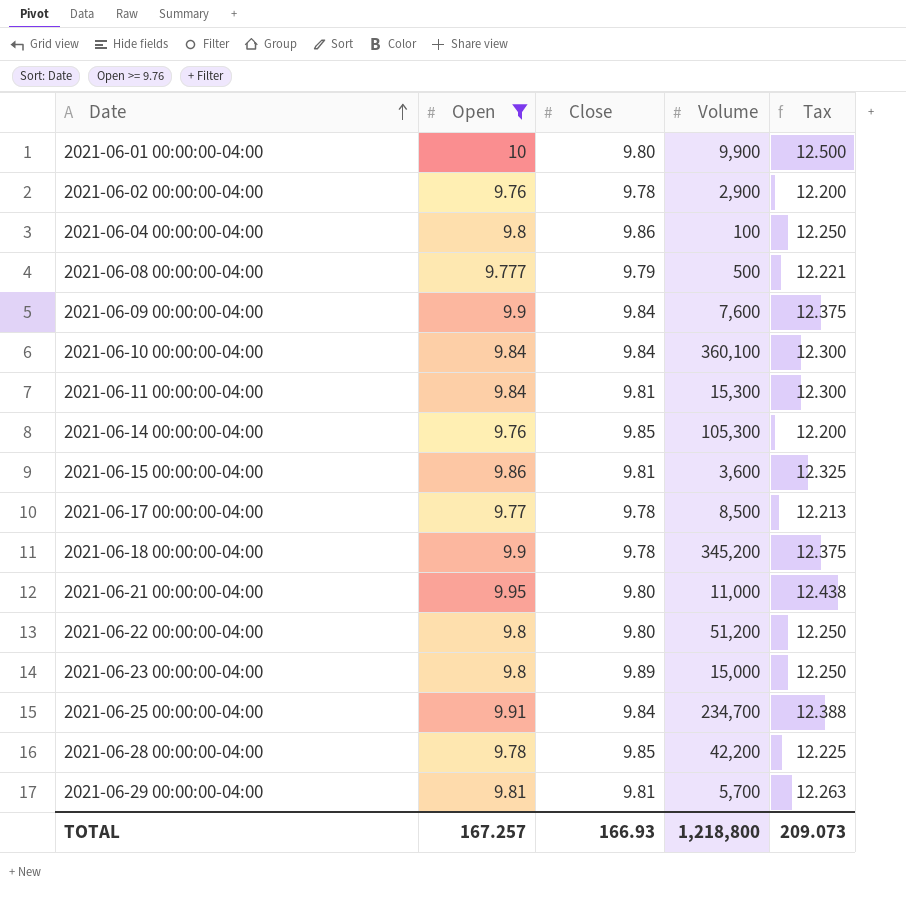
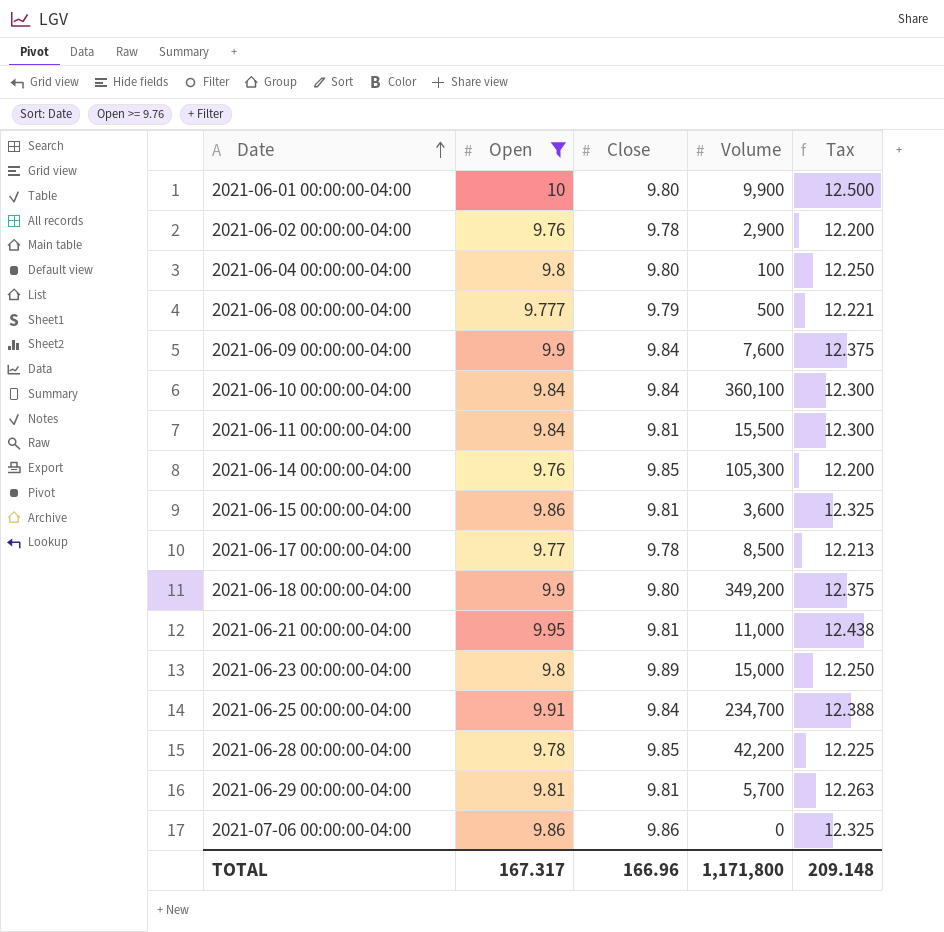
row 2021-06-22 00:00:00-04:00: 9.8 | 9.80 | 51,200 | 12.250 -> none
2021-06-04 00:00:00-04:00 | Close: 9.86 -> 9.80
2021-06-11 00:00:00-04:00 | Volume: 15,300 -> 15,500
2021-06-18 00:00:00-04:00 | Close: 9.78 -> 9.80
2021-06-18 00:00:00-04:00 | Volume: 345,200 -> 349,200
2021-06-21 00:00:00-04:00 | Close: 9.80 -> 9.81
row 2021-07-06 00:00:00-04:00: none -> 9.86 | 9.86 | 0 | 12.325
TOTAL | Open: 167.257 -> 167.317
TOTAL | Close: 166.93 -> 166.96
TOTAL | Volume: 1,218,800 -> 1,171,800
TOTAL | Tax: 209.073 -> 209.148

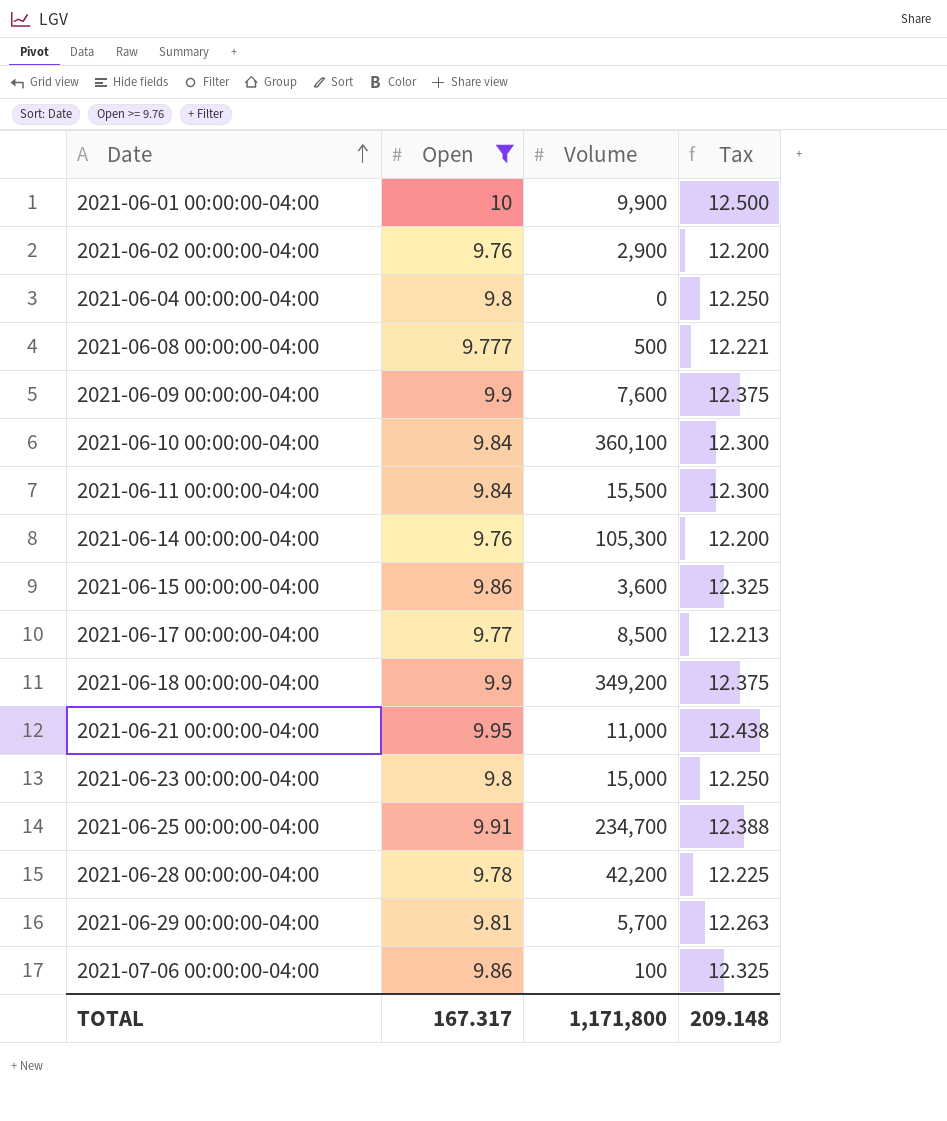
column Close | position: 3 -> none
2021-06-04 00:00:00-04:00 | Volume: 100 -> 0
2021-07-06 00:00:00-04:00 | Volume: 0 -> 100

